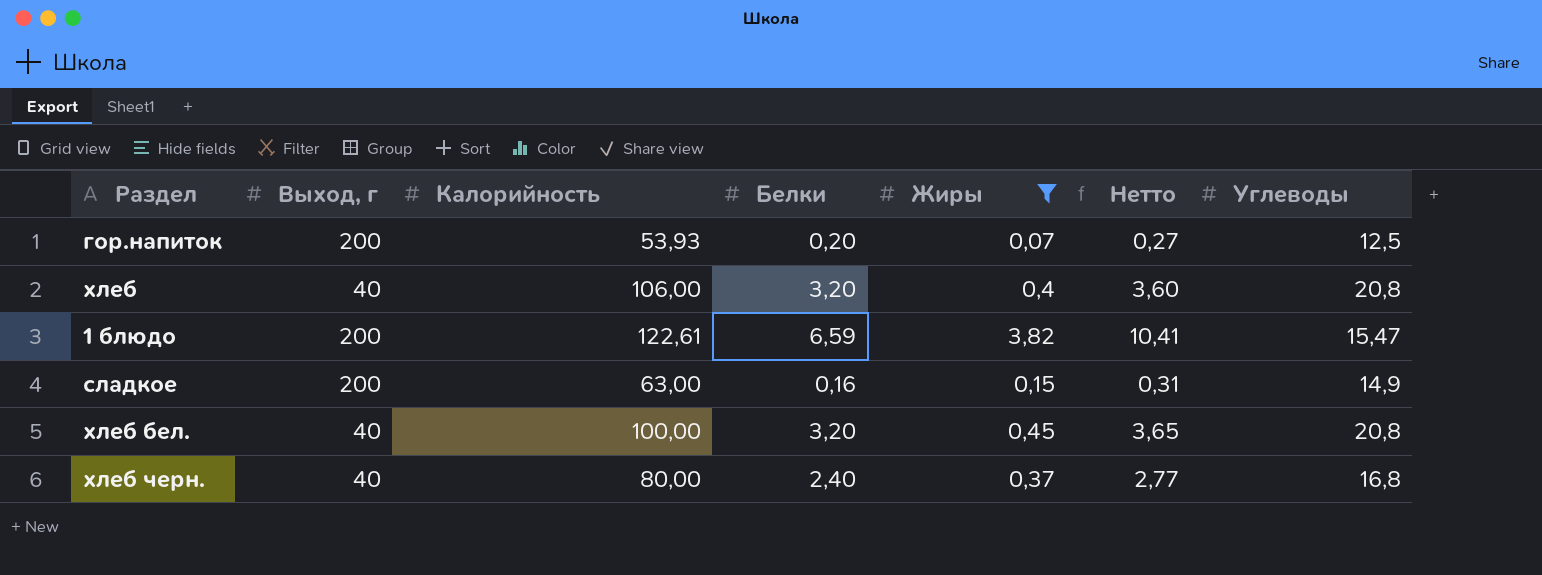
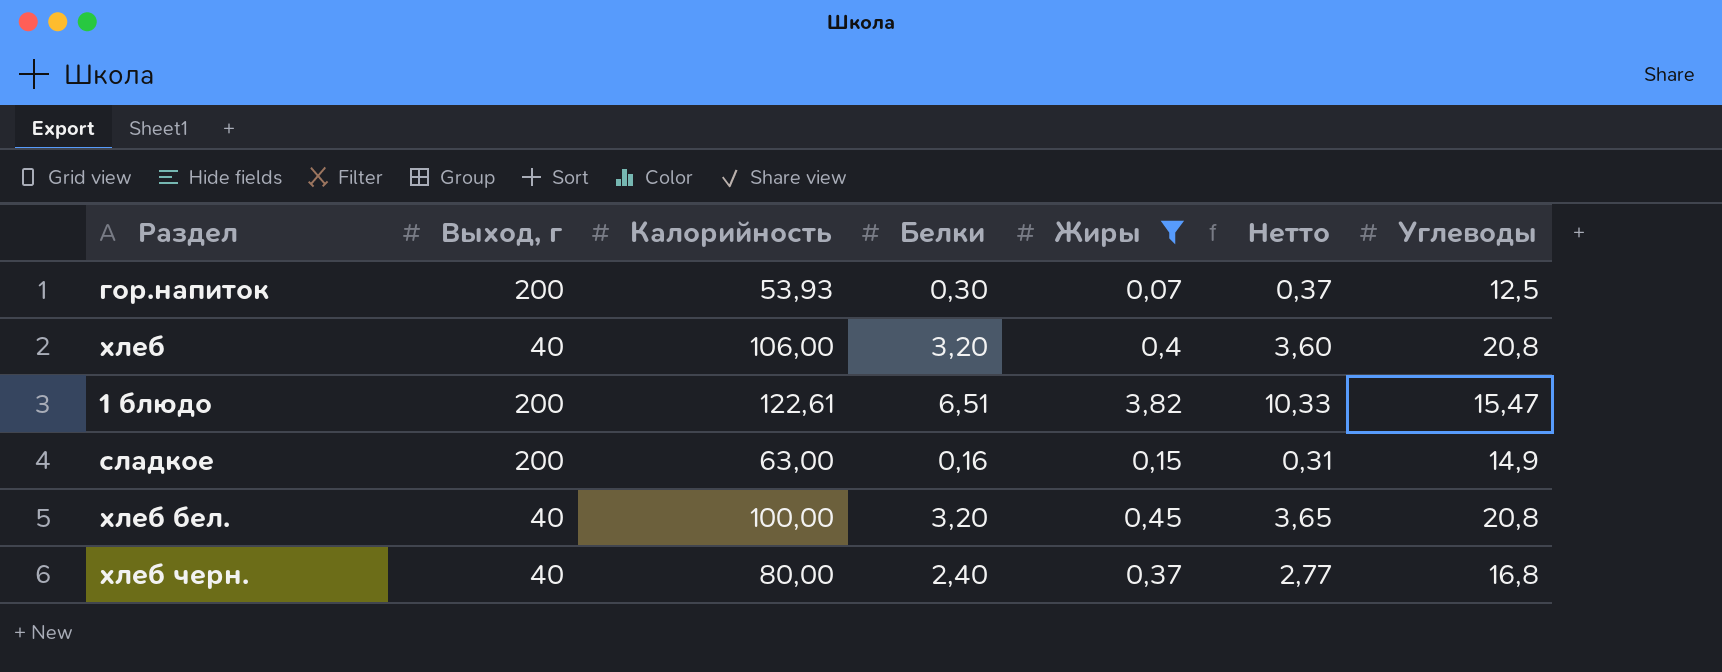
гор.напиток | Белки: 0,20 -> 0,30
гор.напиток | Нетто: 0,27 -> 0,37
1 блюдо | Белки: 6,59 -> 6,51
1 блюдо | Нетто: 10,41 -> 10,33

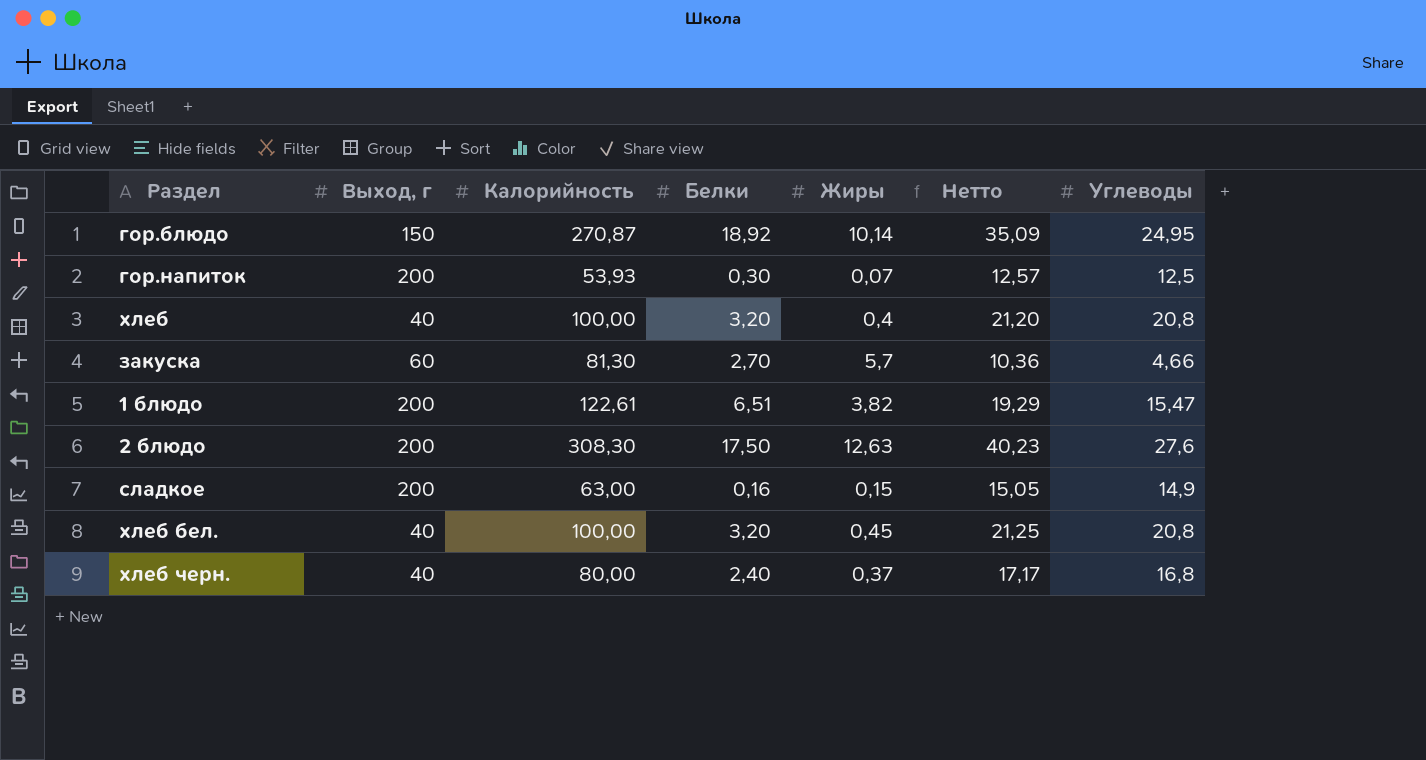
filter: Жиры <= 3,82 -> none
column Нетто | formula: [Белки] + [Жиры] -> [Жиры] + [Углеводы]
хлеб | Калорийность: 106,00 -> 100,00

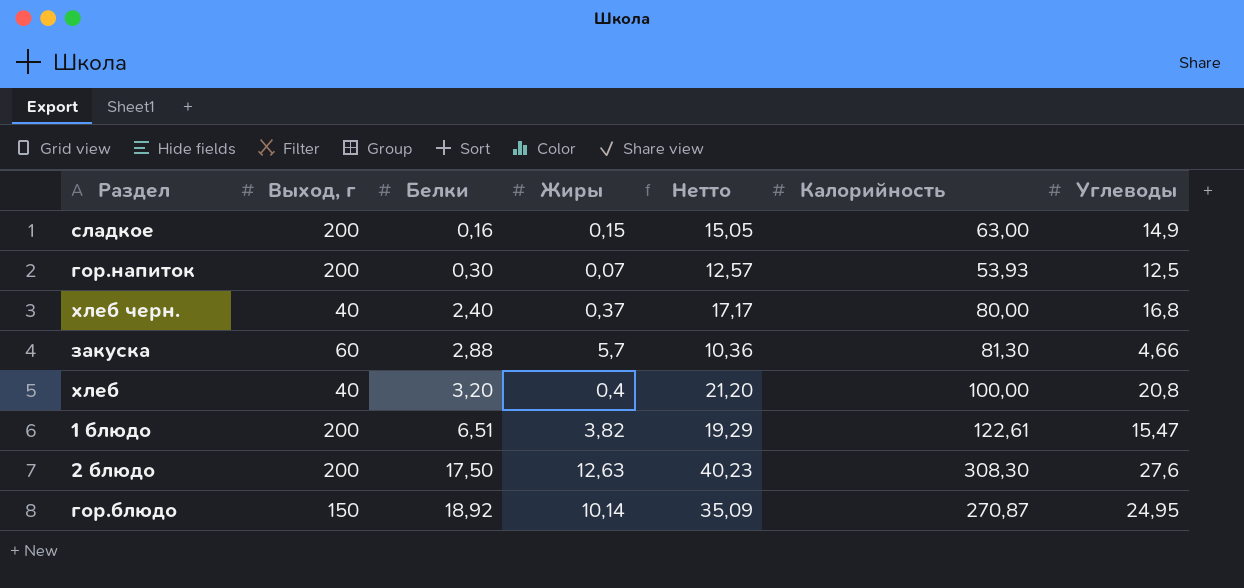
row order: none -> Белки ascending
column Калорийность | position: 3 -> 6
row хлеб бел.: 40 | 100,00 | 3,20 | 0,45 | 21,25 | 20,8 -> none
закуска | Белки: 2,70 -> 2,88

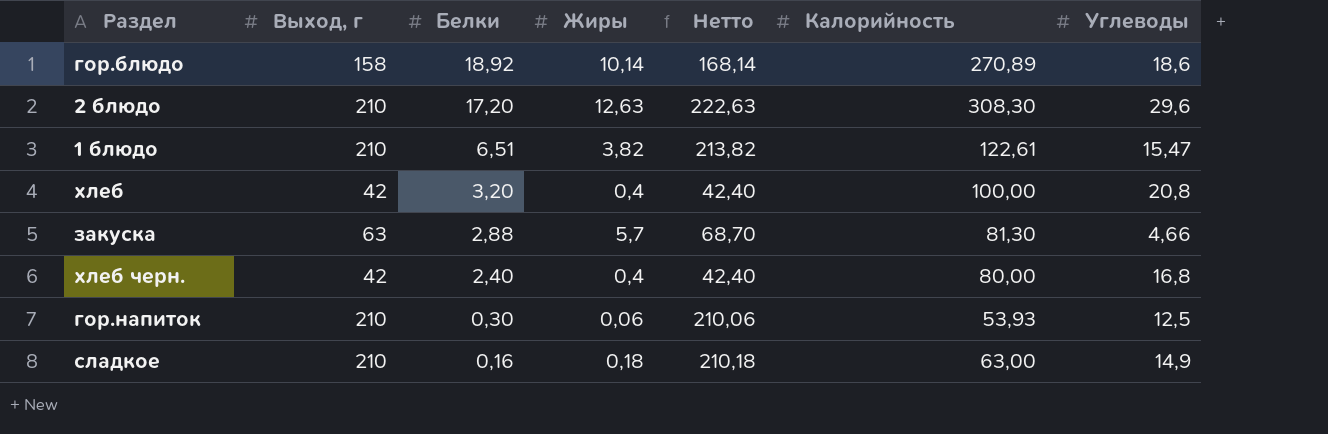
row order: Белки ascending -> Белки descending
column Нетто | formula: [Жиры] + [Углеводы] -> [Выход, г] + [Жиры]
гор.блюдо | Выход, г: 150 -> 158
гор.блюдо | Калорийность: 270,87 -> 270,89
гор.блюдо | Углеводы: 24,95 -> 18,6
2 блюдо | Выход, г: 200 -> 210
2 блюдо | Белки: 17,50 -> 17,20
2 блюдо | Углеводы: 27,6 -> 29,6
1 блюдо | Выход, г: 200 -> 210
хлеб | Выход, г: 40 -> 42
закуска | Выход, г: 60 -> 63
хлеб черн. | Выход, г: 40 -> 42
хлеб черн. | Жиры: 0,37 -> 0,4
гор.напиток | Выход, г: 200 -> 210
гор.напиток | Жиры: 0,07 -> 0,06
сладкое | Выход, г: 200 -> 210
сладкое | Жиры: 0,15 -> 0,18

